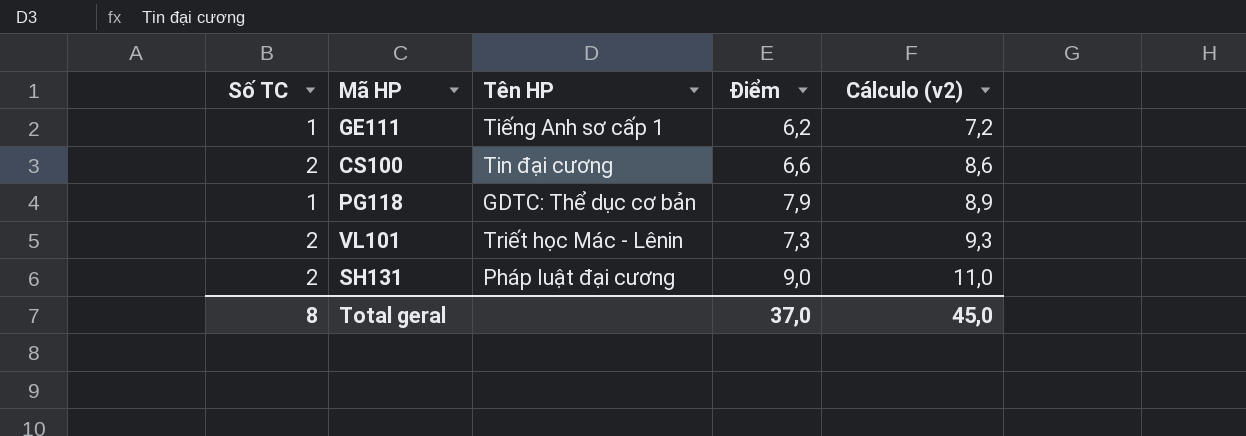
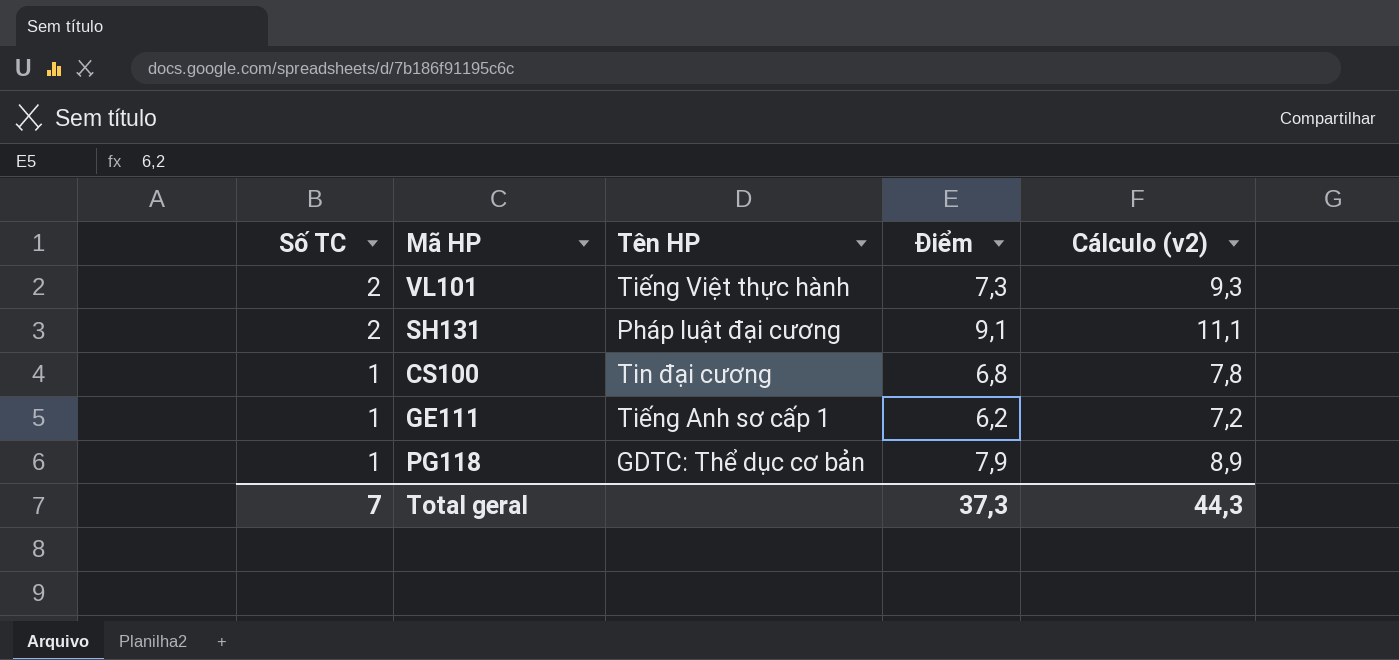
row order: Cálculo (v2) ascending -> Số TC descending
VL101 | Tên HP: Triết học Mác - Lênin -> Tiếng Việt thực hành
SH131 | Điểm: 9,0 -> 9,1
SH131 | Cálculo (v2): 11,0 -> 11,1
CS100 | Số TC: 2 -> 1
CS100 | Điểm: 6,6 -> 6,8
CS100 | Cálculo (v2): 8,6 -> 7,8
Total geral | Số TC: 8 -> 7
Total geral | Điểm: 37,0 -> 37,3
Total geral | Cálculo (v2): 45,0 -> 44,3

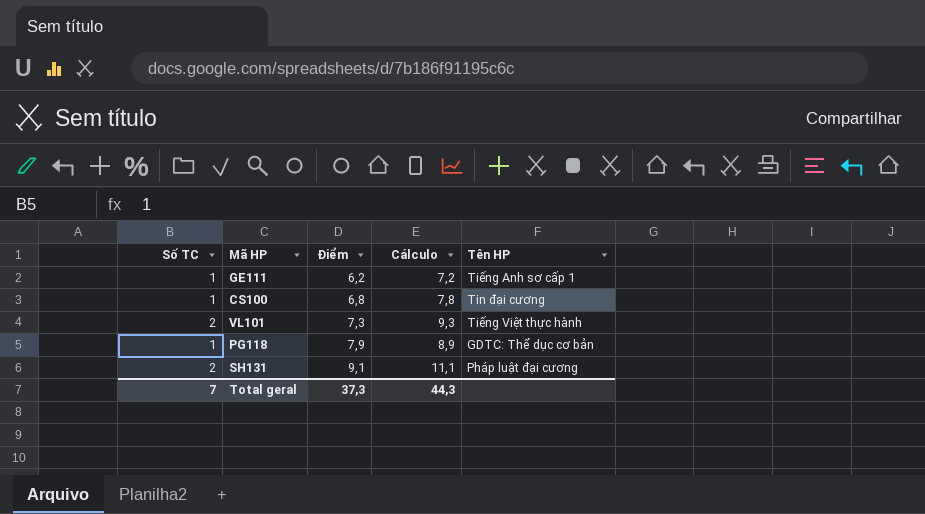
row order: Số TC descending -> Điểm ascending
column name: Cálculo (v2) -> Cálculo
column Tên HP | position: 3 -> 5

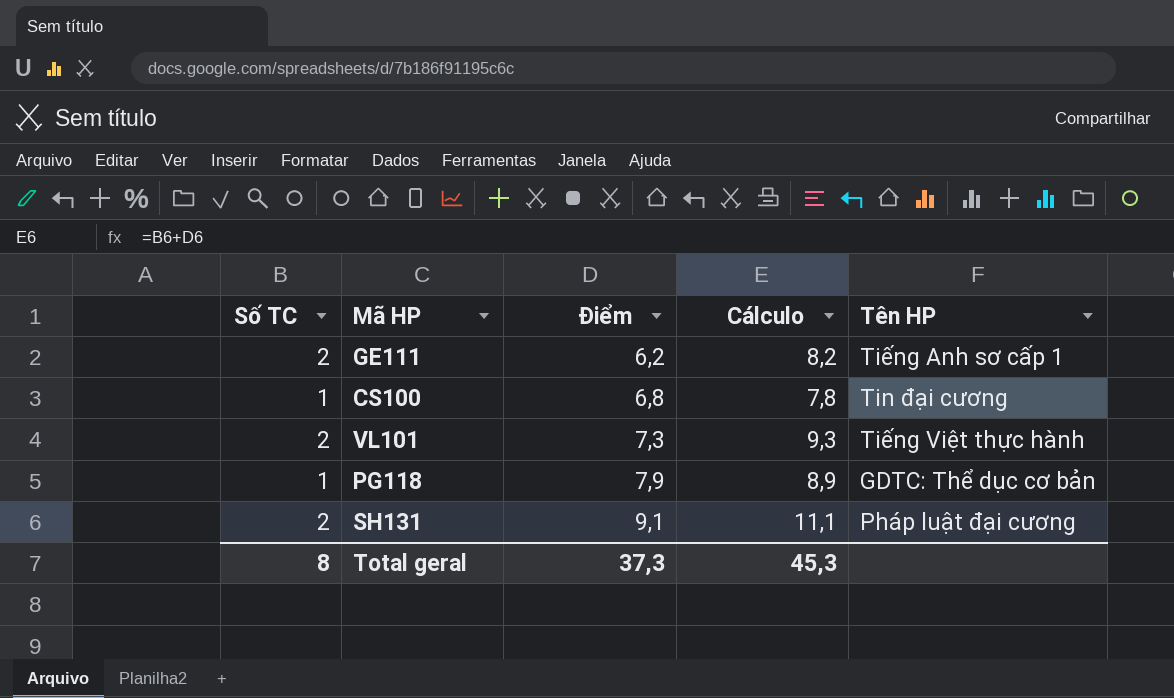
GE111 | Số TC: 1 -> 2
GE111 | Cálculo: 7,2 -> 8,2
Total geral | Số TC: 7 -> 8
Total geral | Cálculo: 44,3 -> 45,3

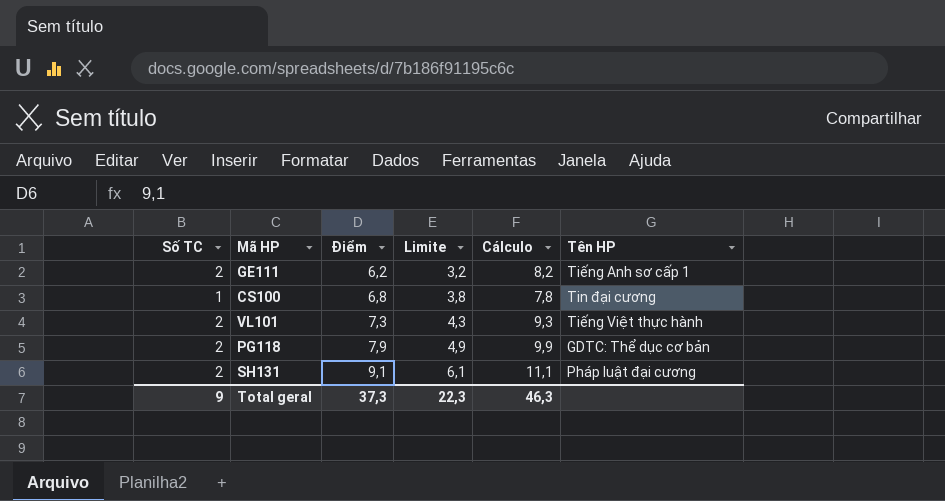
column Limite | formula: none -> [Điểm] - 3
PG118 | Số TC: 1 -> 2
PG118 | Cálculo: 8,9 -> 9,9
Total geral | Số TC: 8 -> 9
Total geral | Cálculo: 45,3 -> 46,3

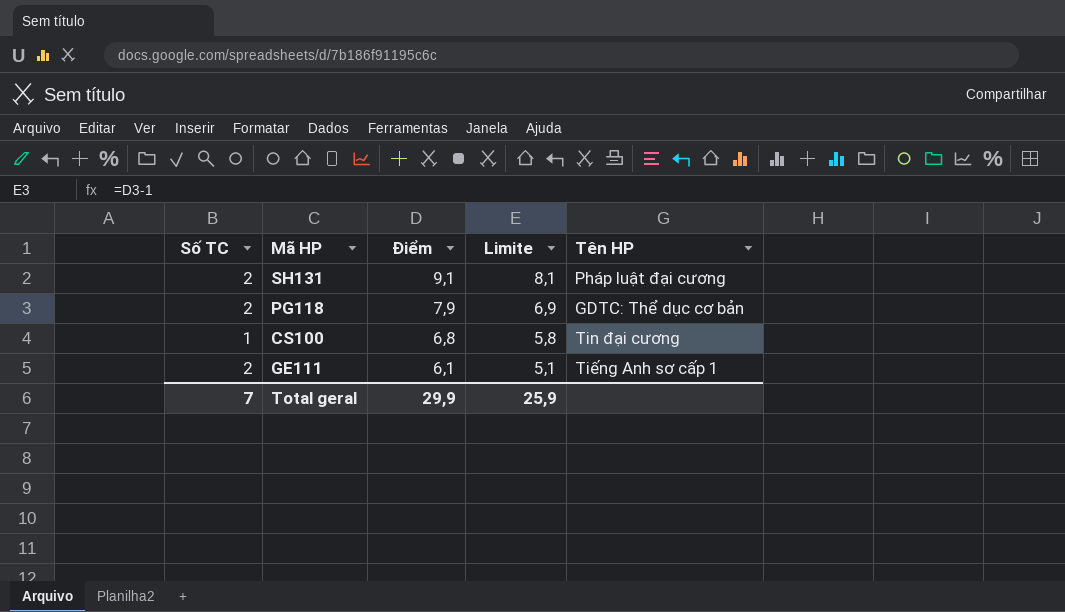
row order: Điểm ascending -> Điểm descending
column Cálculo | formula: [Số TC] + [Điểm] -> none
column Limite | formula: [Điểm] - 3 -> [Điểm] - 1
row VL101: 2 | 7,3 | 4,3 | 9,3 | Tiếng Việt thực hành -> none
GE111 | Điểm: 6,2 -> 6,1
Total geral | Số TC: 9 -> 7
Total geral | Điểm: 37,3 -> 29,9
Total geral | Limite: 22,3 -> 25,9

